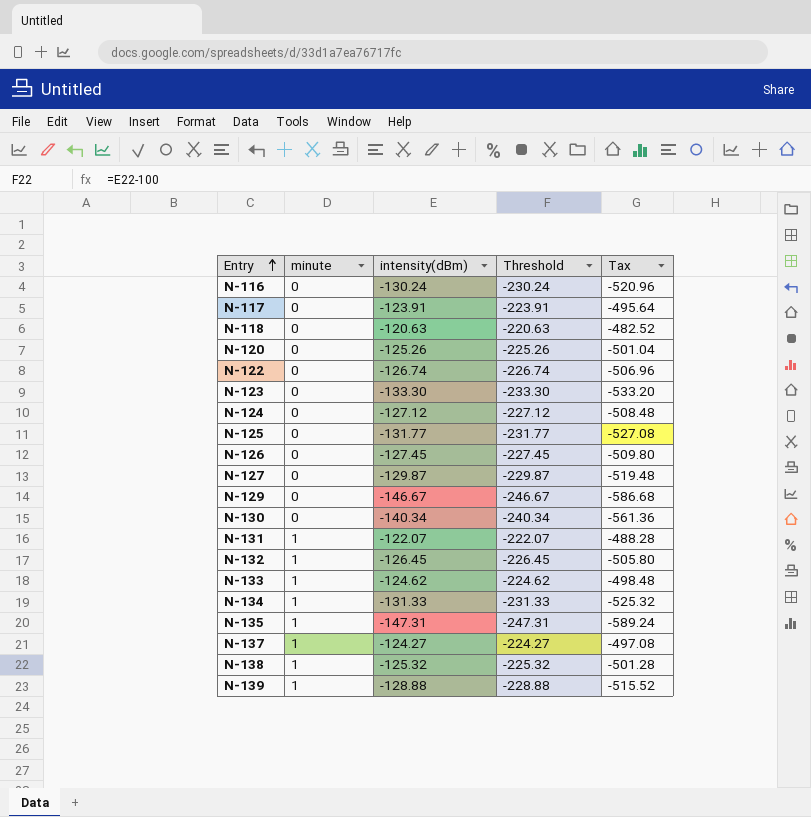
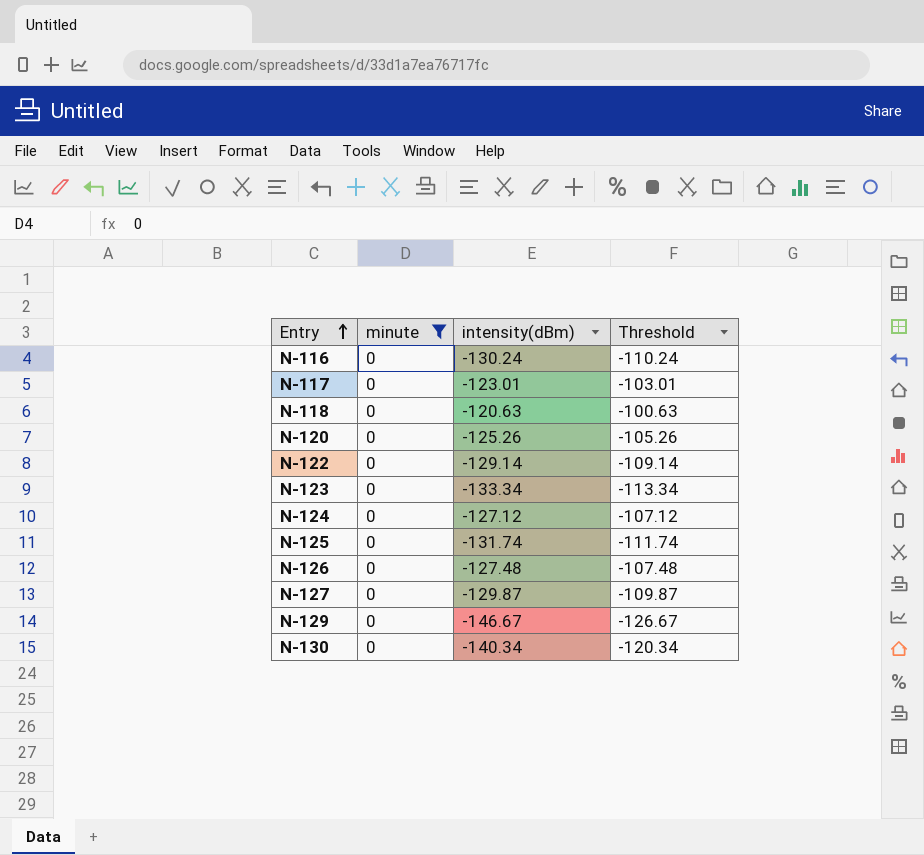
filter: none -> minute = 0
column Tax | formula: [intensity(dBm)] * 4 -> none
column Threshold | formula: [intensity(dBm)] - 100 -> [intensity(dBm)] + 20
N-117 | intensity(dBm): -123.91 -> -123.01
N-122 | intensity(dBm): -126.74 -> -129.14
N-123 | intensity(dBm): -133.30 -> -133.34
N-125 | intensity(dBm): -131.77 -> -131.74
N-126 | intensity(dBm): -127.45 -> -127.48

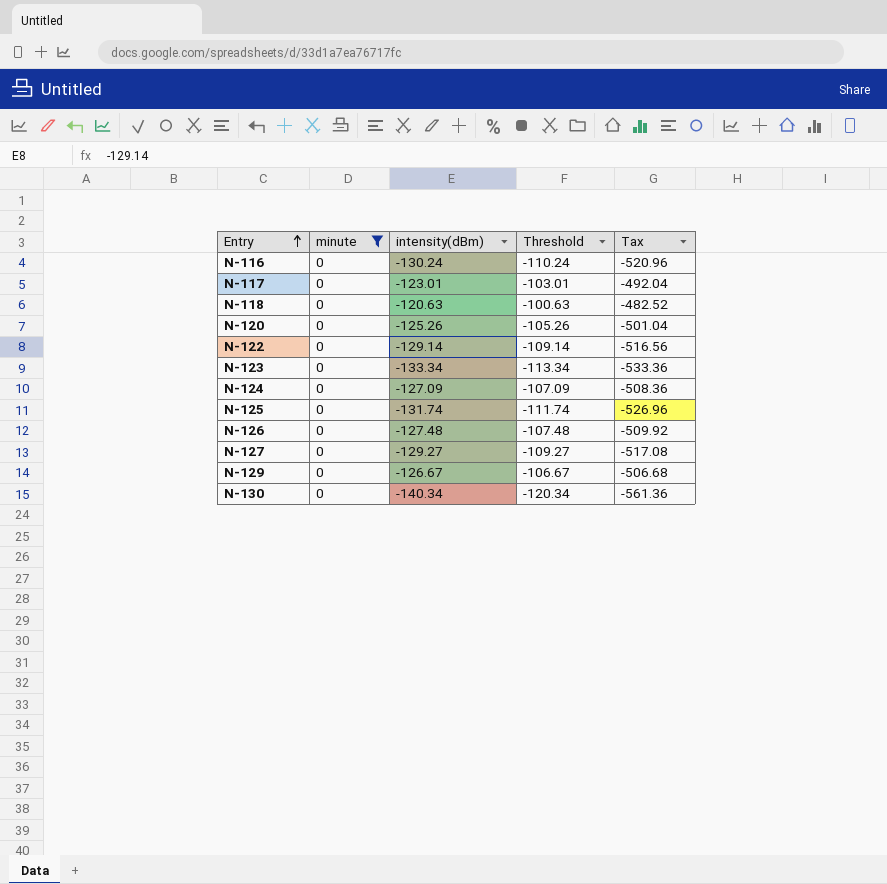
column Tax | formula: none -> [intensity(dBm)] * 4
N-124 | intensity(dBm): -127.12 -> -127.09
N-124 | Threshold: -107.12 -> -107.09
N-127 | intensity(dBm): -129.87 -> -129.27
N-127 | Threshold: -109.87 -> -109.27
N-129 | intensity(dBm): -146.67 -> -126.67
N-129 | Threshold: -126.67 -> -106.67

